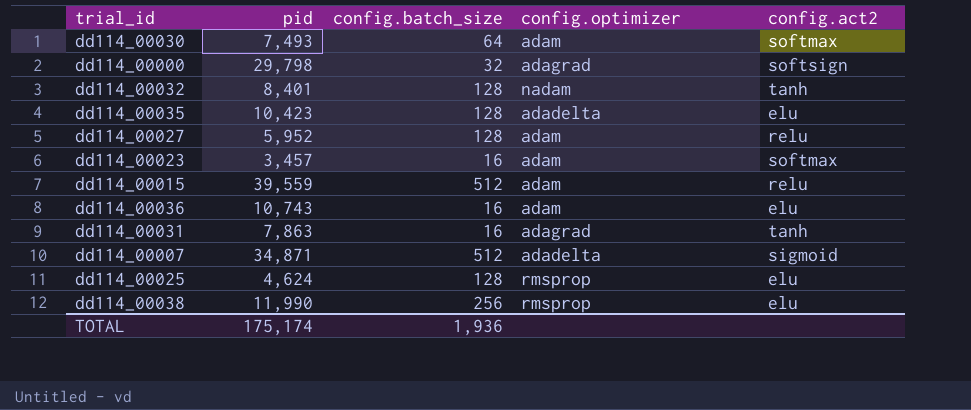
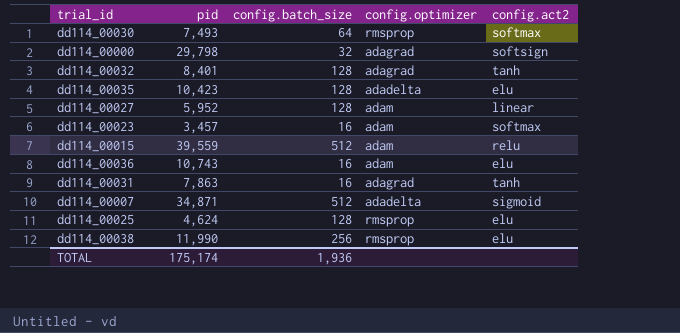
dd114_00030 | config.optimizer: adam -> rmsprop
dd114_00032 | config.optimizer: nadam -> adagrad
dd114_00027 | config.act2: relu -> linear

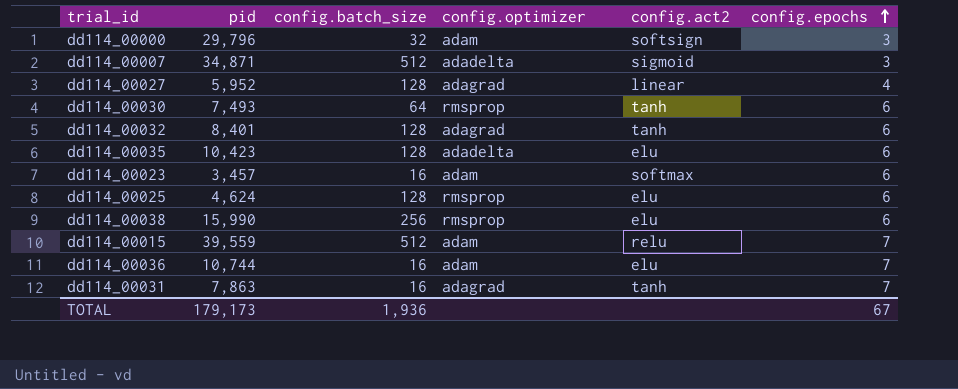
row order: none -> config.epochs ascending
column config.epochs | position: none -> 6
dd114_00000 | pid: 29,798 -> 29,796
dd114_00000 | config.optimizer: adagrad -> adam
dd114_00027 | config.optimizer: adam -> adagrad
dd114_00030 | config.act2: softmax -> tanh
dd114_00038 | pid: 11,990 -> 15,990
dd114_00036 | pid: 10,743 -> 10,744
TOTAL | pid: 175,174 -> 179,173

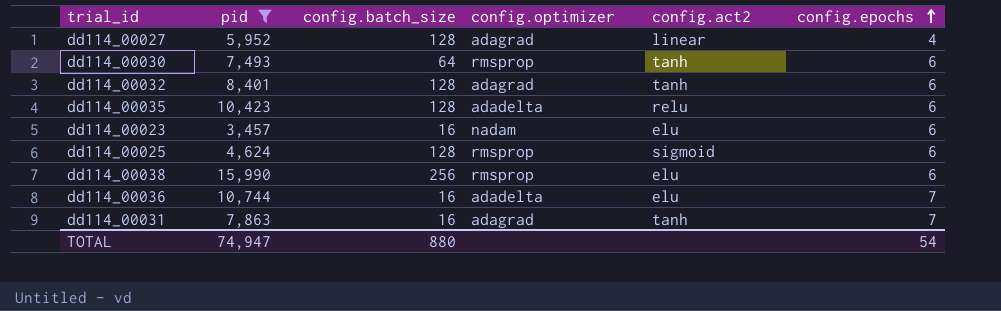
filter: none -> pid <= 15,990
dd114_00035 | config.act2: elu -> relu
dd114_00023 | config.optimizer: adam -> nadam
dd114_00023 | config.act2: softmax -> elu
dd114_00025 | config.act2: elu -> sigmoid
dd114_00036 | config.optimizer: adam -> adadelta
TOTAL | pid: 179,173 -> 74,947
TOTAL | config.batch_size: 1,936 -> 880
TOTAL | config.epochs: 67 -> 54

